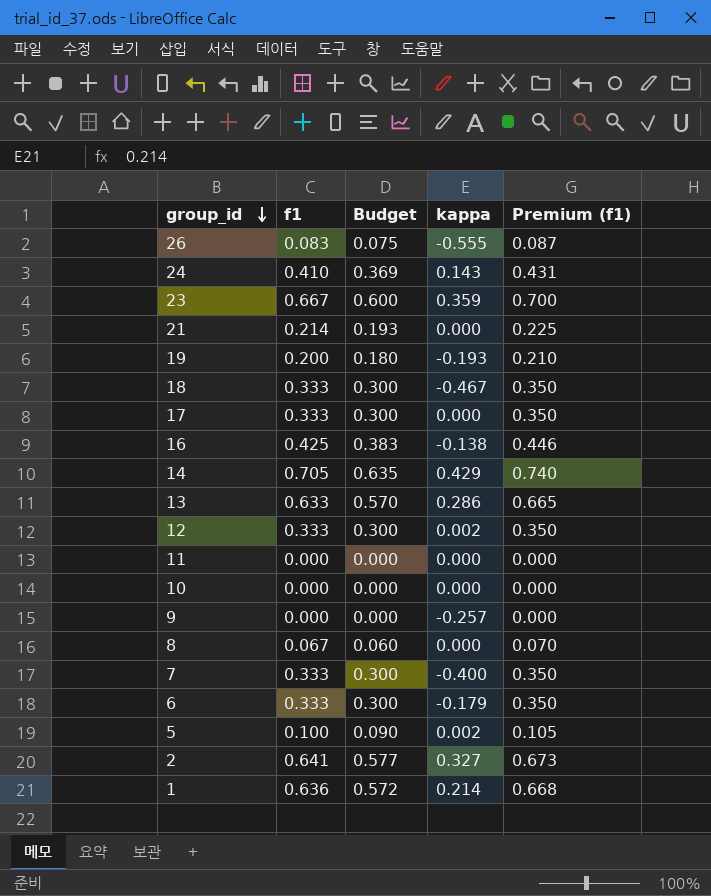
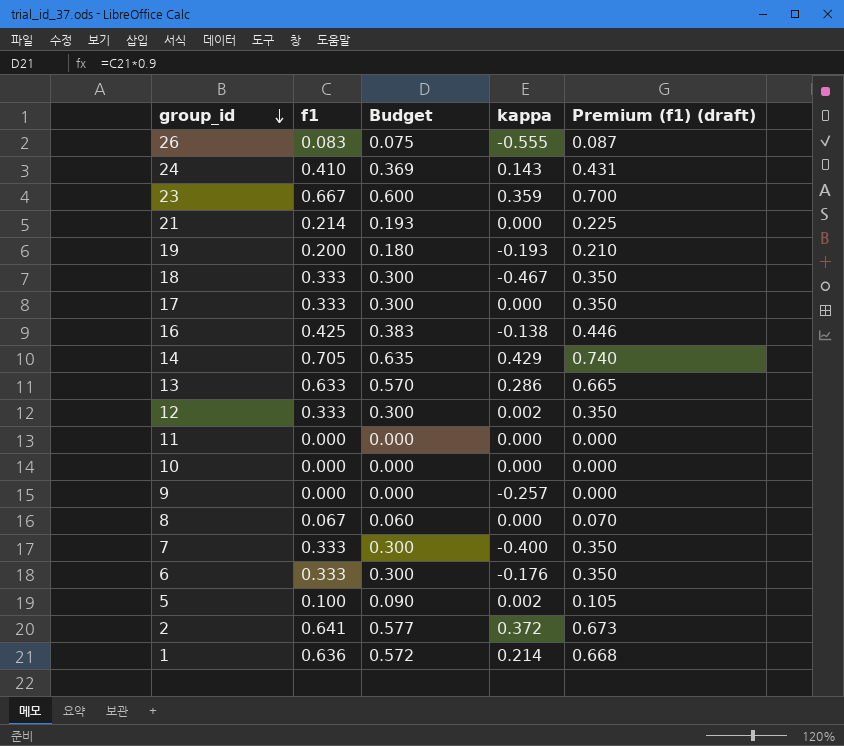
column name: Premium (f1) -> Premium (f1) (draft)
6 | kappa: -0.179 -> -0.176
2 | kappa: 0.327 -> 0.372

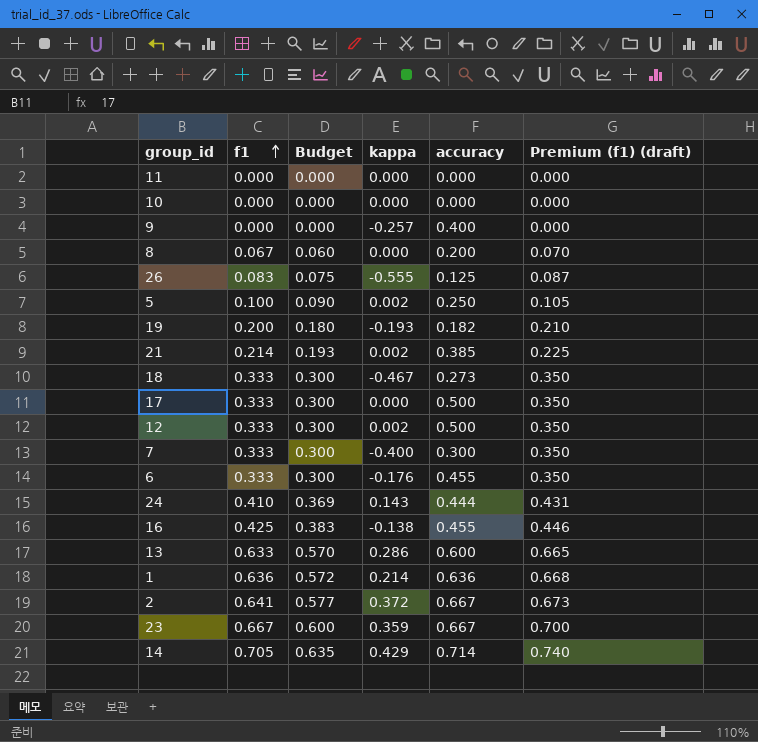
row order: group_id descending -> f1 ascending
column accuracy | position: none -> 5
21 | kappa: 0.000 -> 0.002

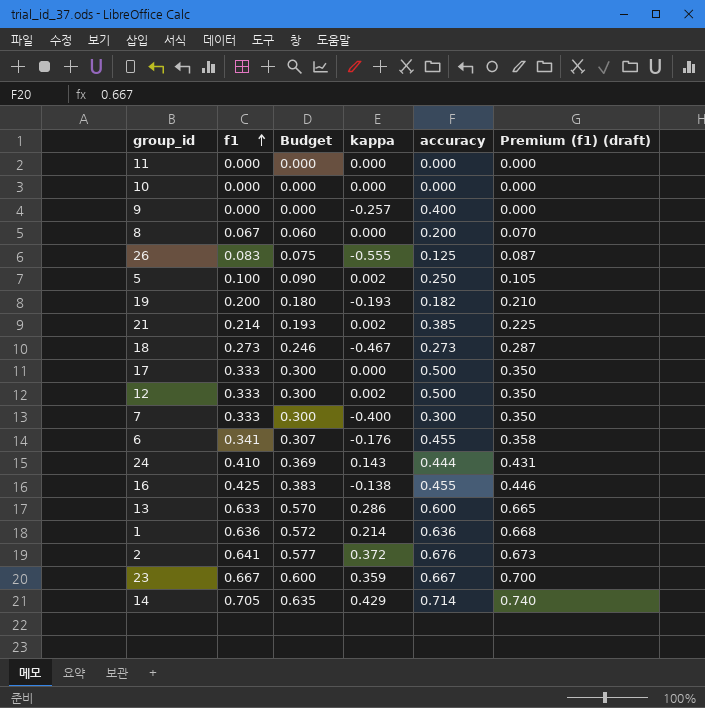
18 | f1: 0.333 -> 0.273
18 | Budget: 0.300 -> 0.246
18 | Premium (f1) (draft): 0.350 -> 0.287
6 | f1: 0.333 -> 0.341
6 | Budget: 0.300 -> 0.307
6 | Premium (f1) (draft): 0.350 -> 0.358
2 | accuracy: 0.667 -> 0.676

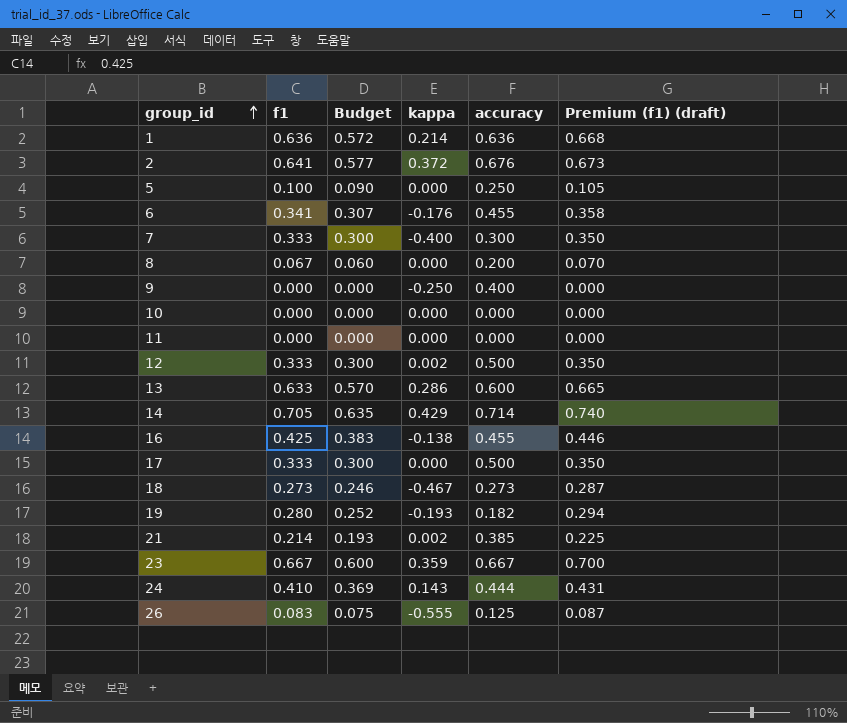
row order: f1 ascending -> group_id ascending
5 | kappa: 0.002 -> 0.000
9 | kappa: -0.257 -> -0.250
19 | f1: 0.200 -> 0.280
19 | Budget: 0.180 -> 0.252
19 | Premium (f1) (draft): 0.210 -> 0.294

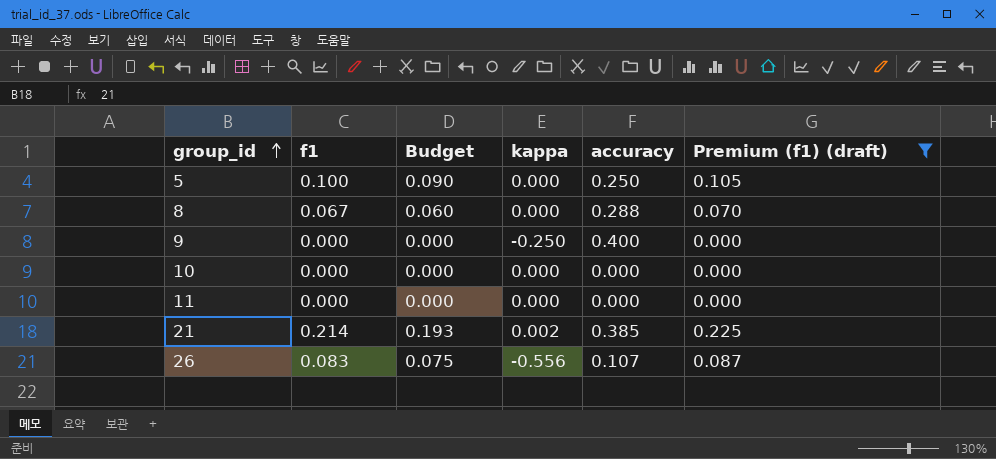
filter: none -> Premium (f1) (draft) <= 0.225
8 | accuracy: 0.200 -> 0.288
26 | kappa: -0.555 -> -0.556
26 | accuracy: 0.125 -> 0.107

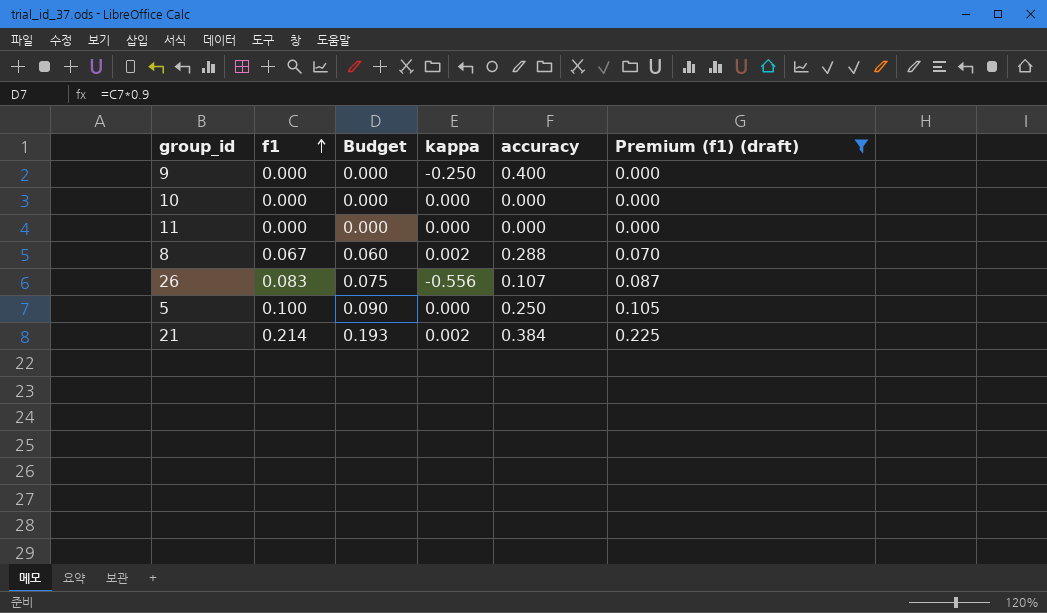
row order: group_id ascending -> f1 ascending
8 | kappa: 0.000 -> 0.002
21 | accuracy: 0.385 -> 0.384

